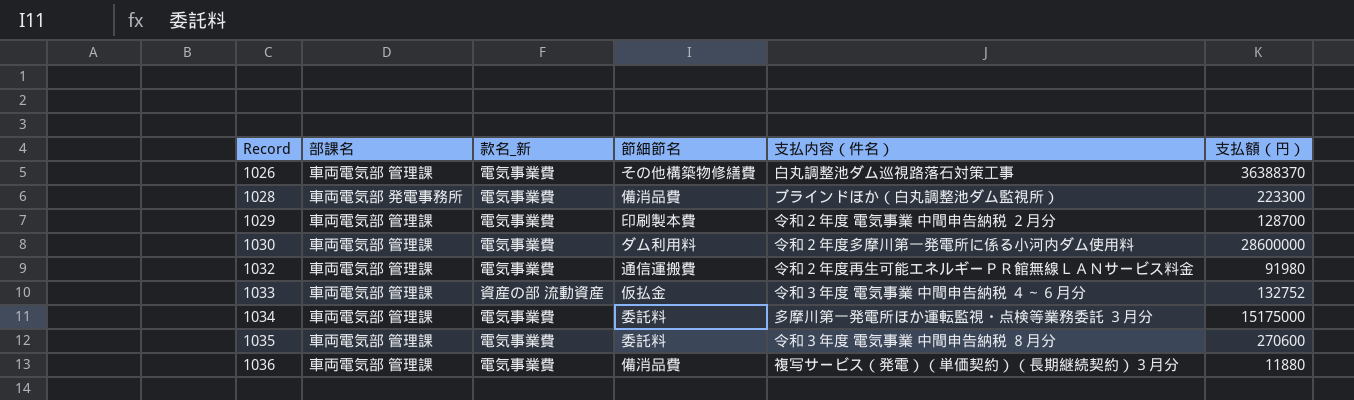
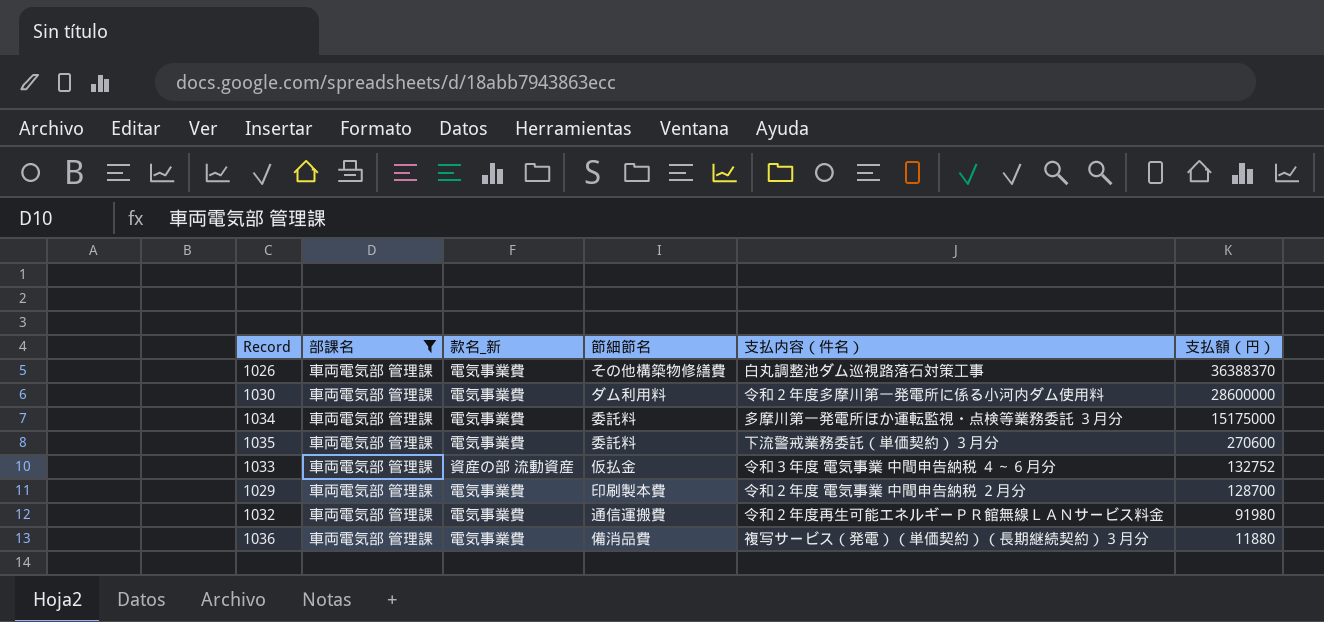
filter: none -> 部課名 = 車両電気部 管理課
row order: Record ascending -> 支払額（円） descending
1035 | 支払内容（件名）: 令和３年度 電気事業 中間申告納税 ８月分 -> 下流警戒業務委託（単価契約）３月分

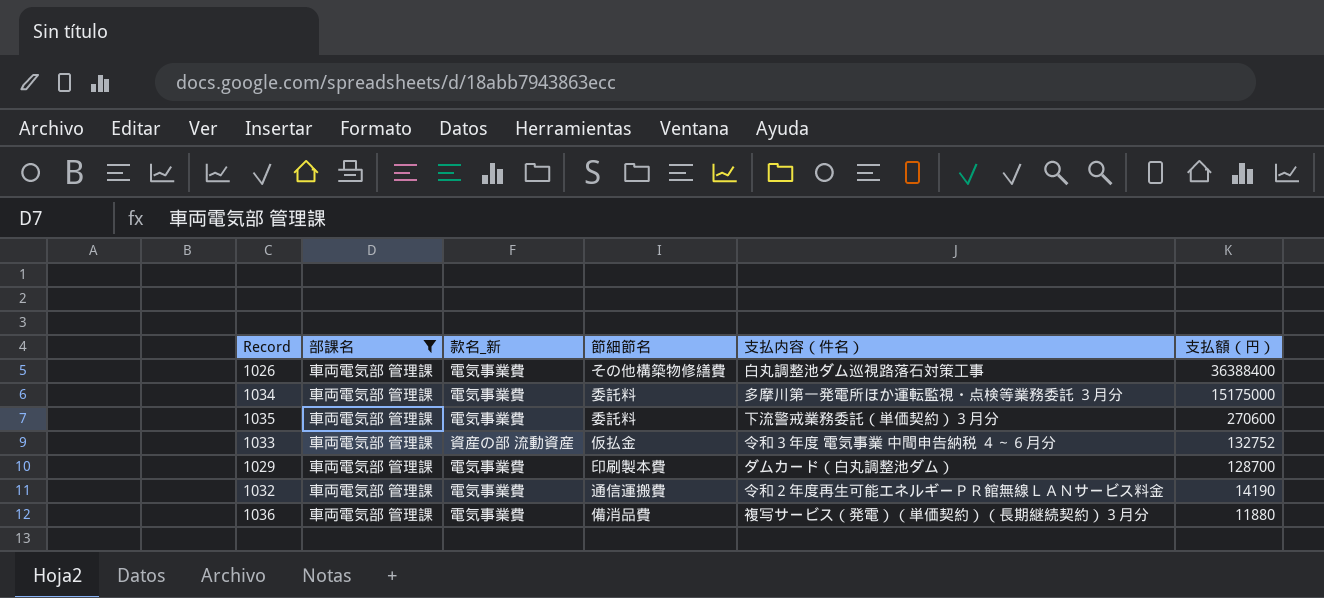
row 1030: 車両電気部 管理課 | 電気事業費 | ダム利用料 | 令和２年度多摩川第一発電所に係る小河内ダム使用料 | 28600000 -> none
1026 | 支払額（円）: 36388370 -> 36388400
1029 | 支払内容（件名）: 令和２年度 電気事業 中間申告納税 ２月分 -> ダムカード（白丸調整池ダム）
1032 | 支払額（円）: 91980 -> 14190

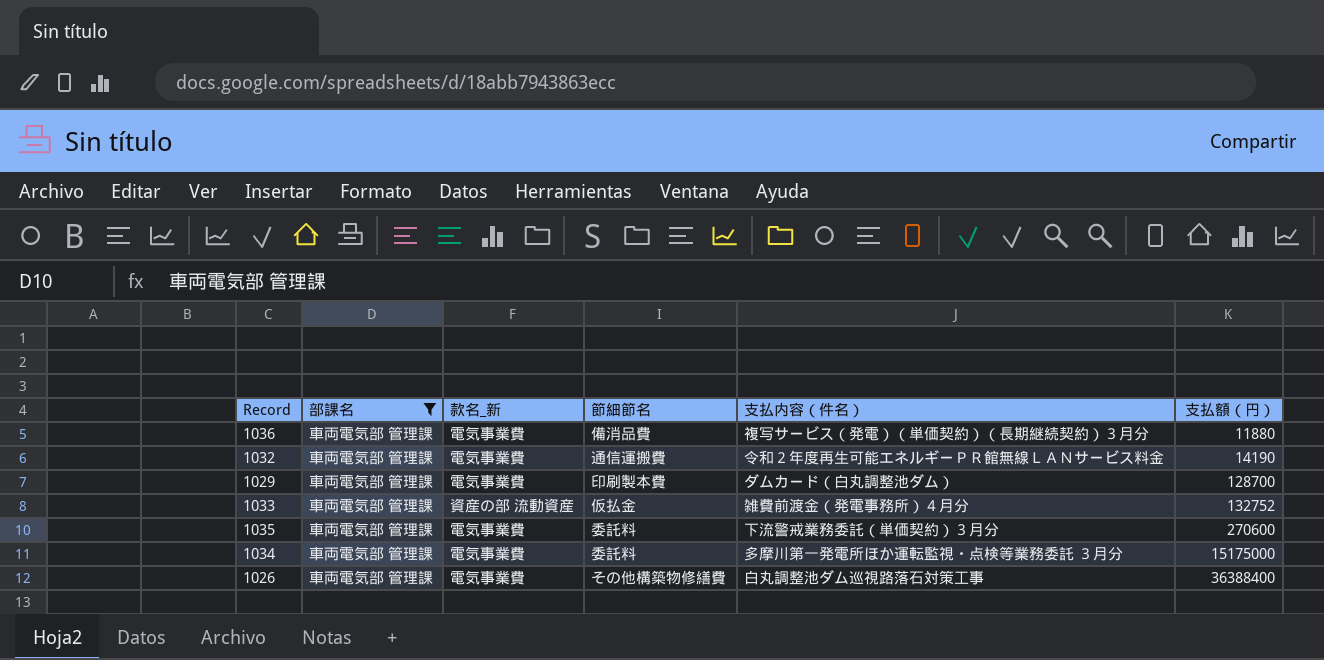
row order: 支払額（円） descending -> 支払額（円） ascending
1033 | 支払内容（件名）: 令和３年度 電気事業 中間申告納税 ４～６月分 -> 雑費前渡金（発電事務所）４月分

